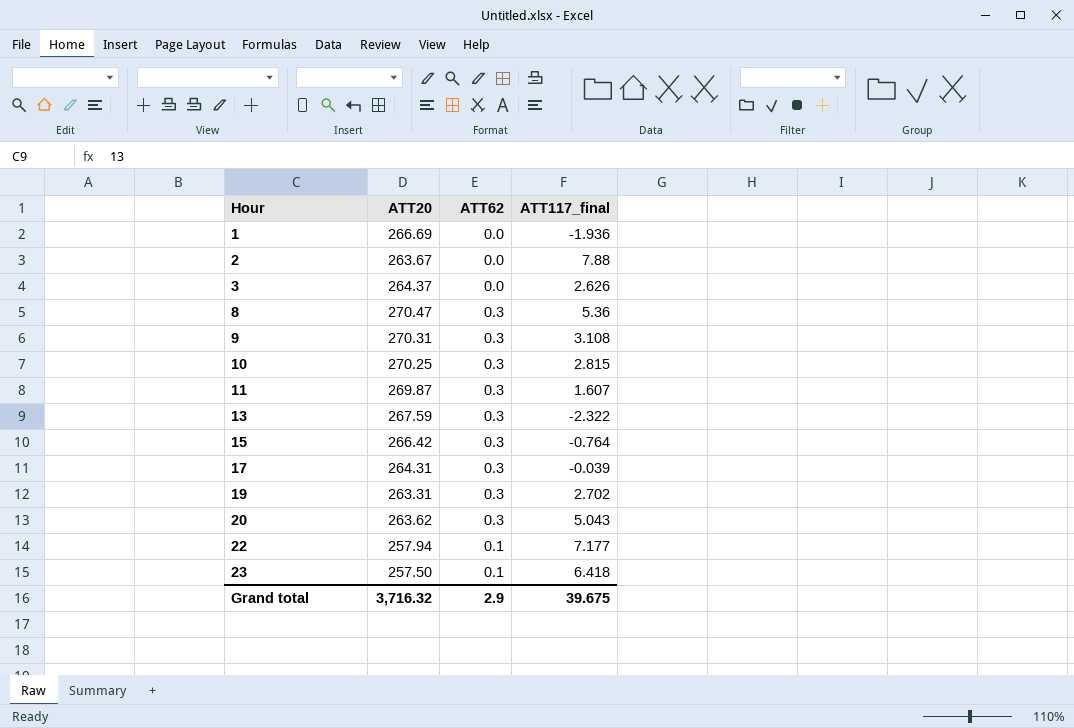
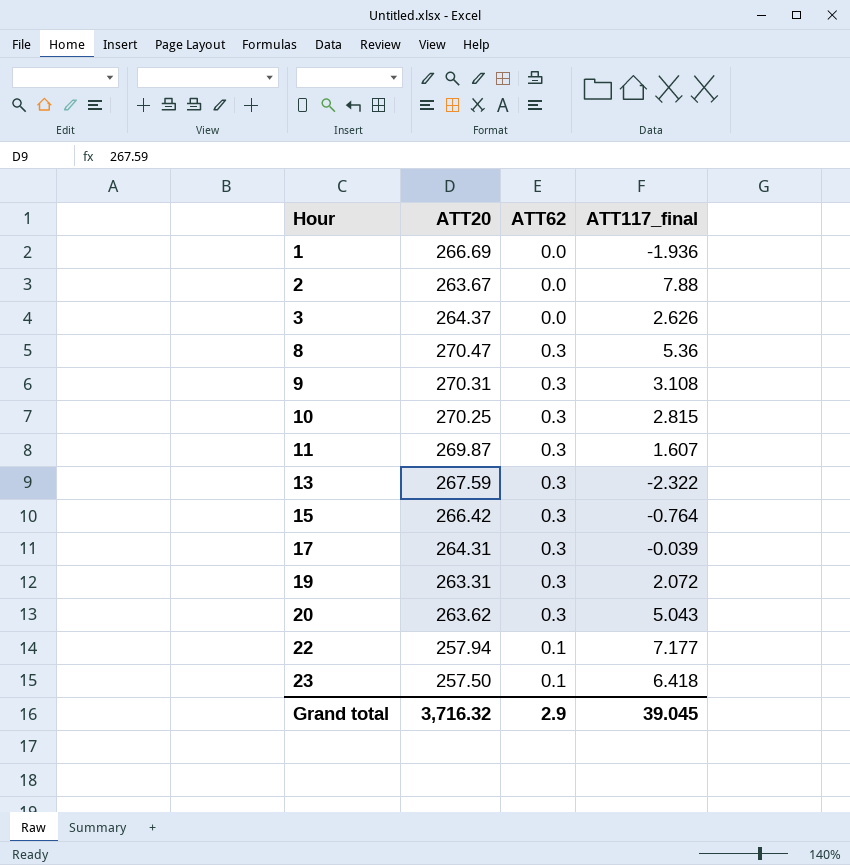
19 | ATT117_final: 2.702 -> 2.072
Grand total | ATT117_final: 39.675 -> 39.045

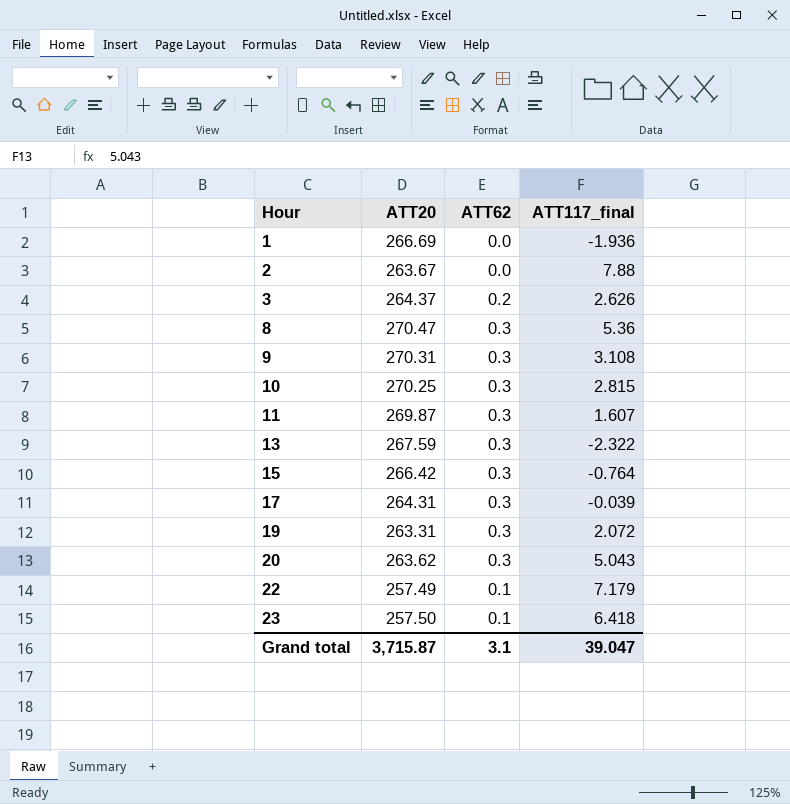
3 | ATT62: 0.0 -> 0.2
22 | ATT20: 257.94 -> 257.49
22 | ATT117_final: 7.177 -> 7.179
Grand total | ATT20: 3,716.32 -> 3,715.87
Grand total | ATT62: 2.9 -> 3.1
Grand total | ATT117_final: 39.045 -> 39.047

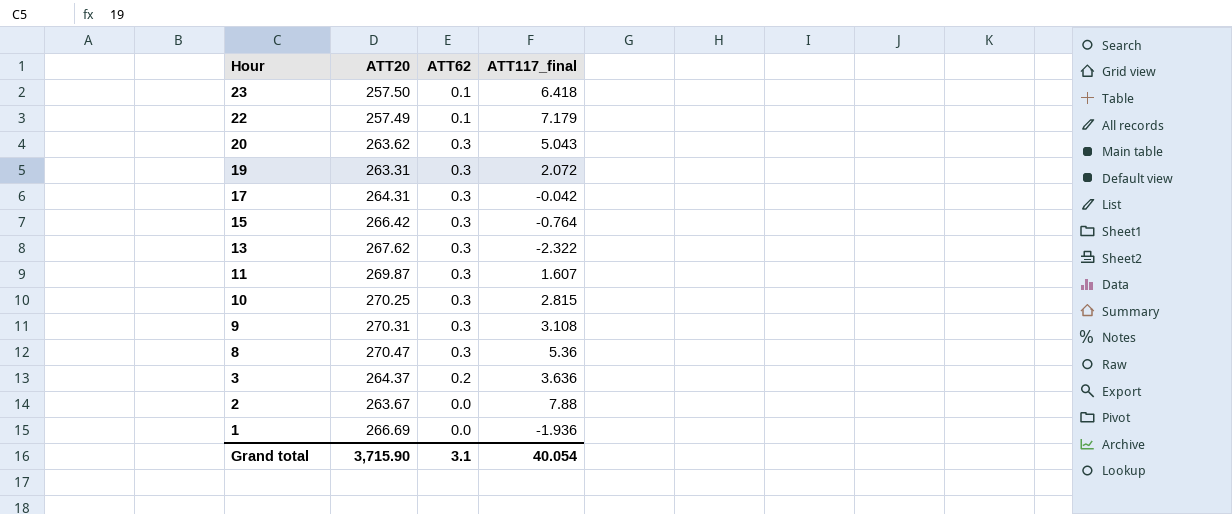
row order: Hour ascending -> Hour descending
17 | ATT117_final: -0.039 -> -0.042
13 | ATT20: 267.59 -> 267.62
3 | ATT117_final: 2.626 -> 3.636
Grand total | ATT20: 3,715.87 -> 3,715.90
Grand total | ATT117_final: 39.047 -> 40.054

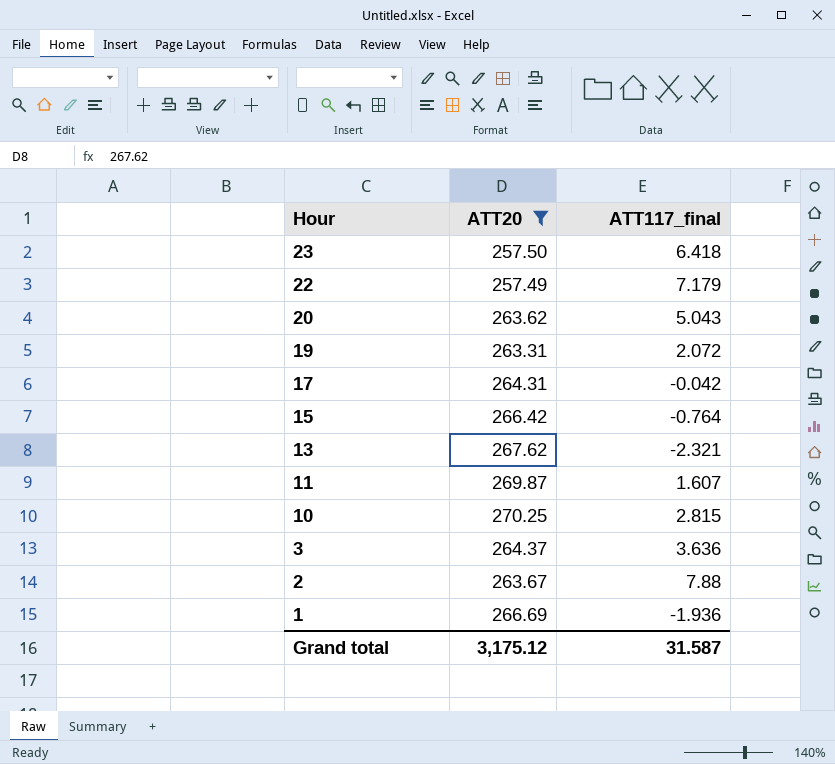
filter: none -> ATT20 <= 270.25
column ATT62 | position: 3 -> none
13 | ATT117_final: -2.322 -> -2.321
Grand total | ATT20: 3,715.90 -> 3,175.12
Grand total | ATT117_final: 40.054 -> 31.587

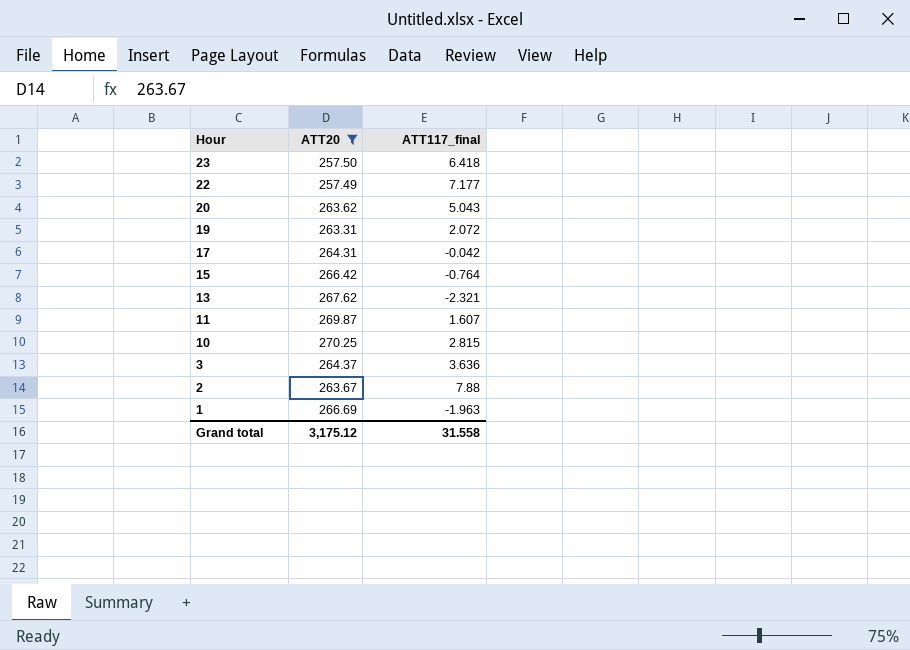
22 | ATT117_final: 7.179 -> 7.177
1 | ATT117_final: -1.936 -> -1.963
Grand total | ATT117_final: 31.587 -> 31.558

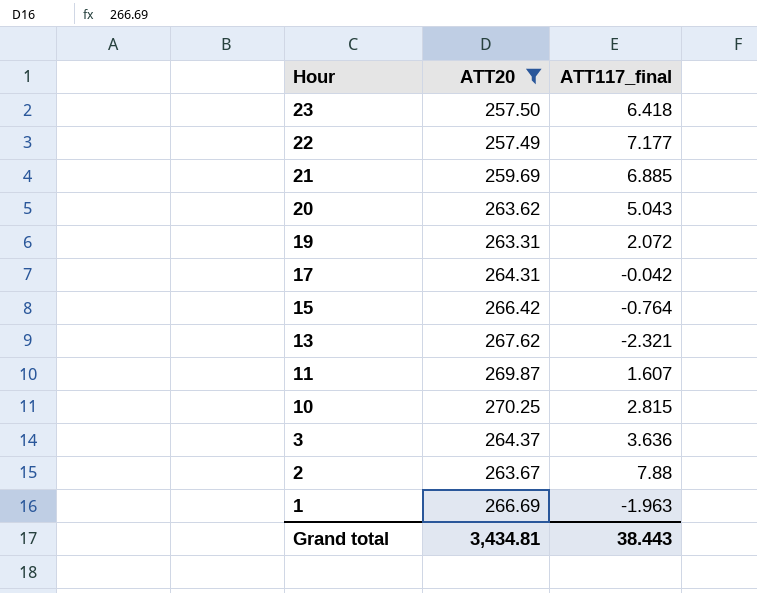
row 21: none -> 259.69 | 6.885
Grand total | ATT20: 3,175.12 -> 3,434.81
Grand total | ATT117_final: 31.558 -> 38.443

